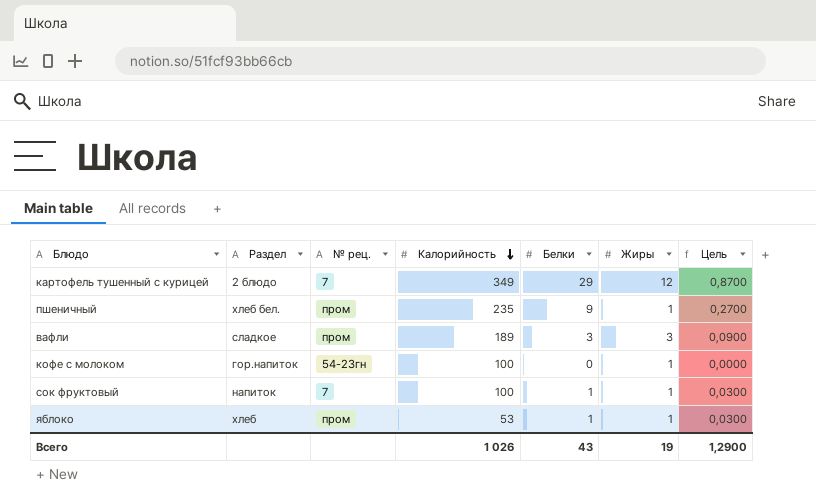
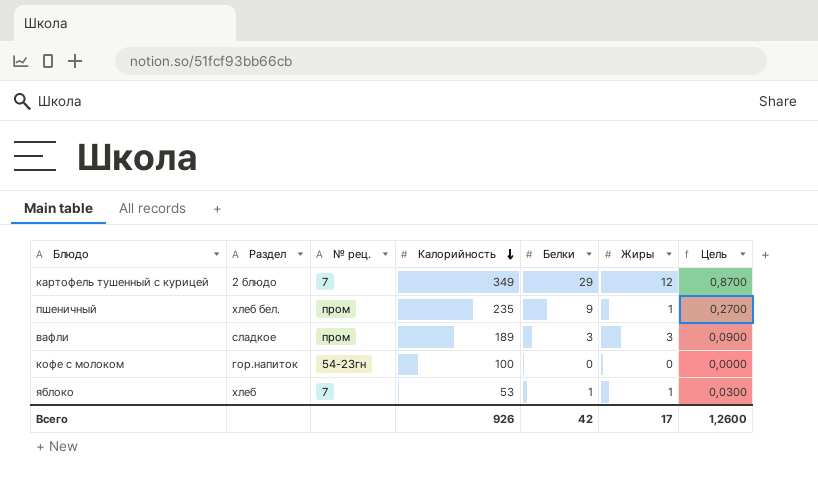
row сок фруктовый: напиток | 7 | 100 | 1 | 1 | 0,0300 -> none
кофе с молоком | Жиры: 1 -> 0
яблоко | № рец.: пром -> 7
Всего | Калорийность: 1 026 -> 926
Всего | Белки: 43 -> 42
Всего | Жиры: 19 -> 17
Всего | Цель: 1,2900 -> 1,2600

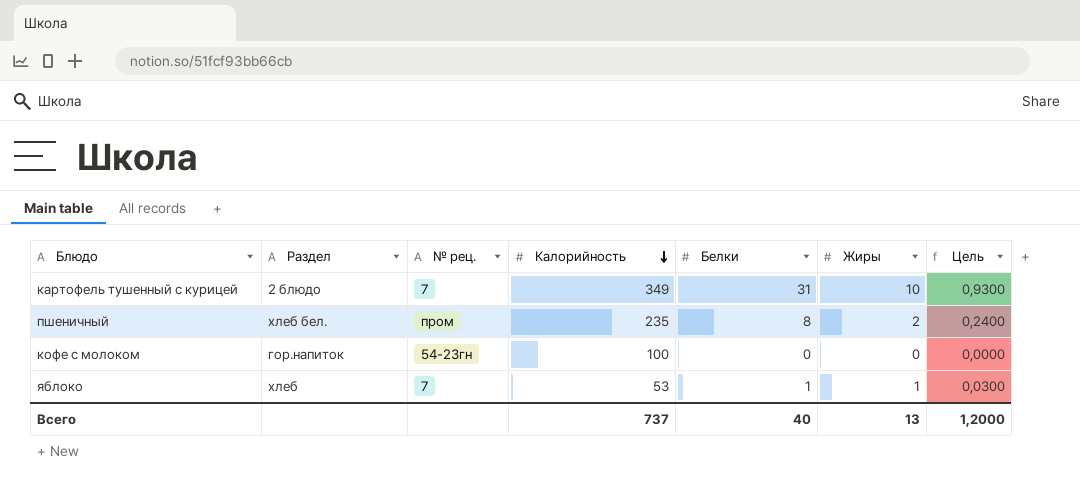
row вафли: сладкое | пром | 189 | 3 | 3 | 0,0900 -> none
картофель тушенный с курицей | Белки: 29 -> 31
картофель тушенный с курицей | Жиры: 12 -> 10
картофель тушенный с курицей | Цель: 0,8700 -> 0,9300
пшеничный | Белки: 9 -> 8
пшеничный | Жиры: 1 -> 2
пшеничный | Цель: 0,2700 -> 0,2400
Всего | Калорийность: 926 -> 737
Всего | Белки: 42 -> 40
Всего | Жиры: 17 -> 13
Всего | Цель: 1,2600 -> 1,2000

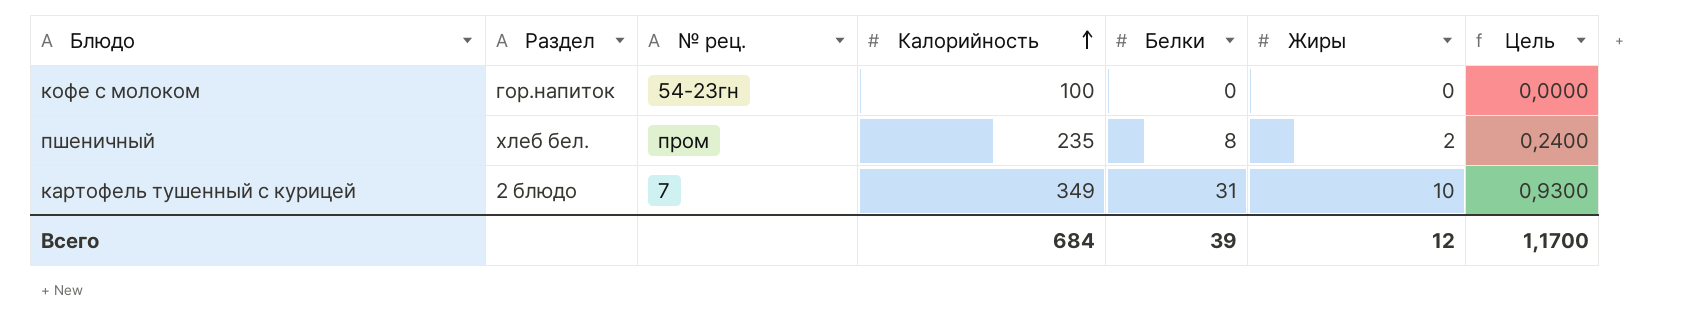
row order: Калорийность descending -> Калорийность ascending
row яблоко: хлеб | 7 | 53 | 1 | 1 | 0,0300 -> none
Всего | Калорийность: 737 -> 684
Всего | Белки: 40 -> 39
Всего | Жиры: 13 -> 12
Всего | Цель: 1,2000 -> 1,1700

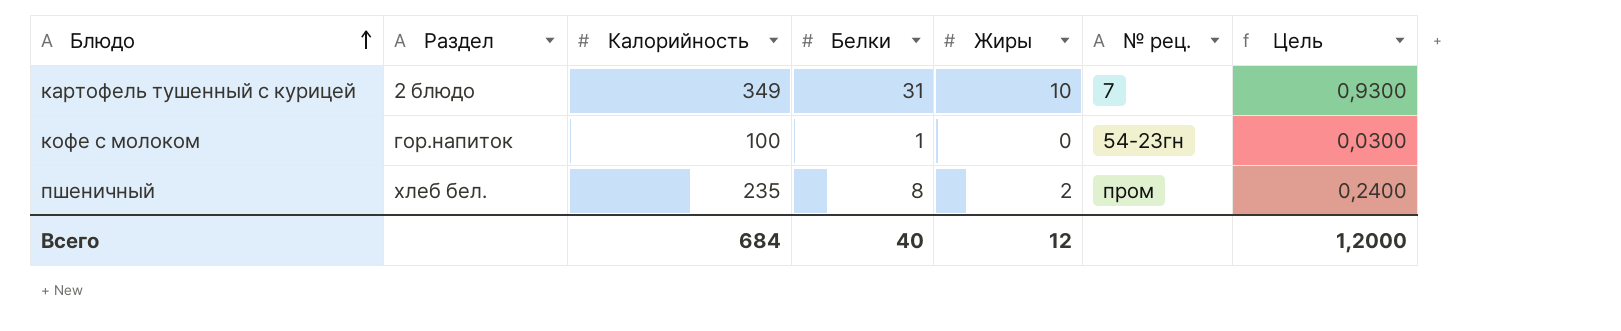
row order: Калорийность ascending -> Блюдо ascending
column № рец. | position: 3 -> 6
кофе с молоком | Белки: 0 -> 1
кофе с молоком | Цель: 0,0000 -> 0,0300
Всего | Белки: 39 -> 40
Всего | Цель: 1,1700 -> 1,2000

